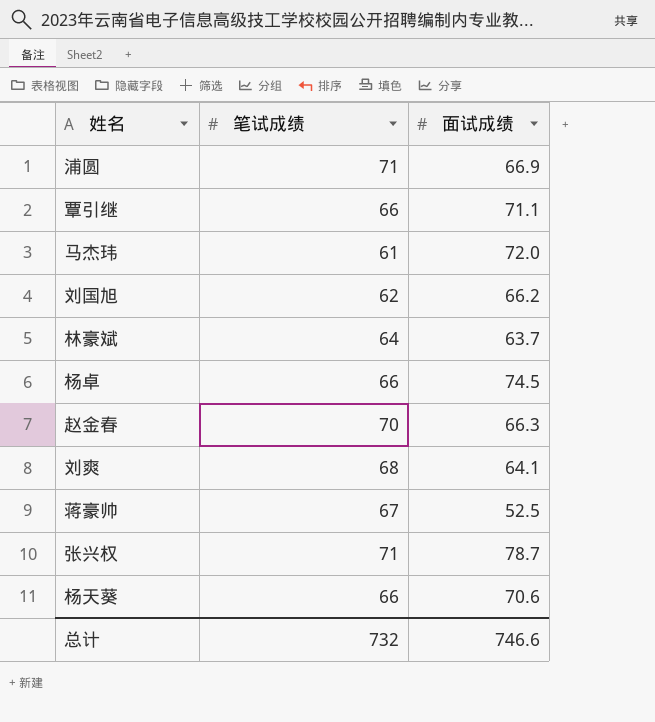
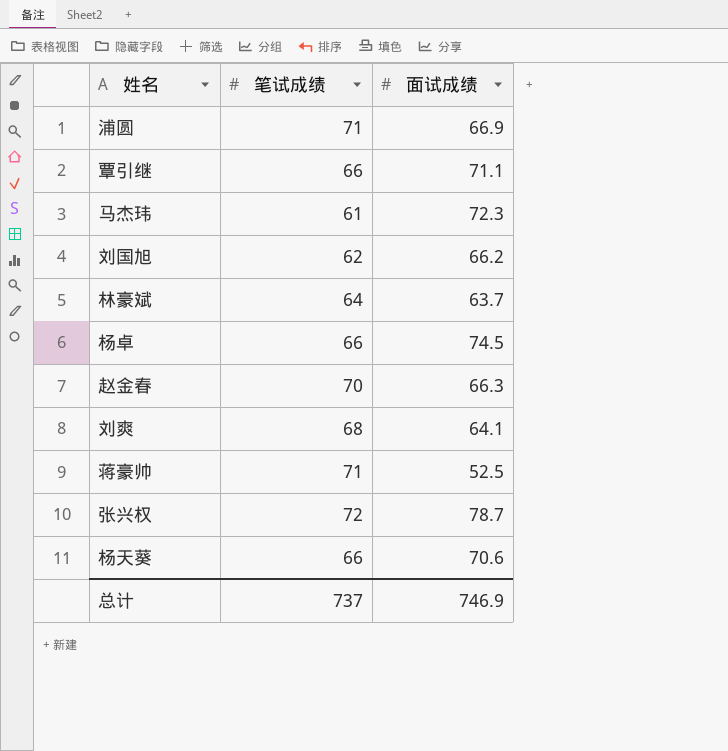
马杰玮 | 面试成绩: 72.0 -> 72.3
蒋豪帅 | 笔试成绩: 67 -> 71
张兴权 | 笔试成绩: 71 -> 72
总计 | 笔试成绩: 732 -> 737
总计 | 面试成绩: 746.6 -> 746.9

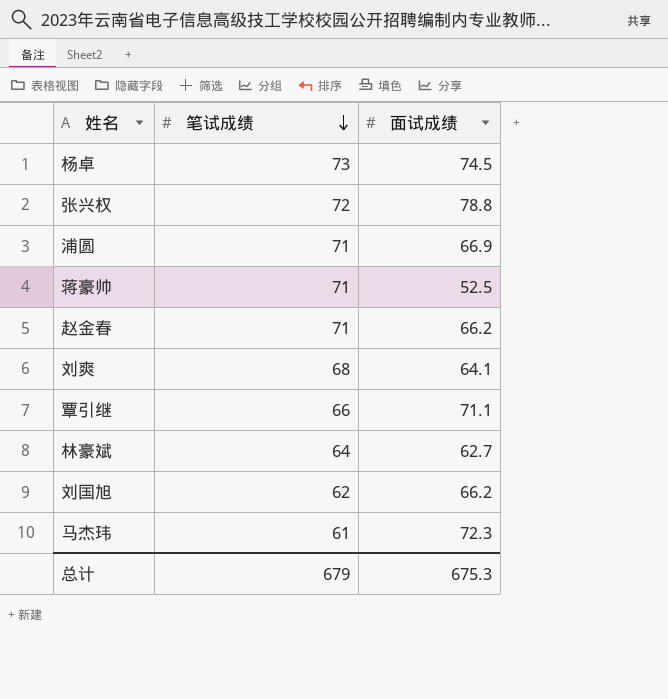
row order: none -> 笔试成绩 descending
row 杨天葵: 66 | 70.6 -> none
杨卓 | 笔试成绩: 66 -> 73
张兴权 | 面试成绩: 78.7 -> 78.8
赵金春 | 笔试成绩: 70 -> 71
赵金春 | 面试成绩: 66.3 -> 66.2
林豪斌 | 面试成绩: 63.7 -> 62.7
总计 | 笔试成绩: 737 -> 679
总计 | 面试成绩: 746.9 -> 675.3

